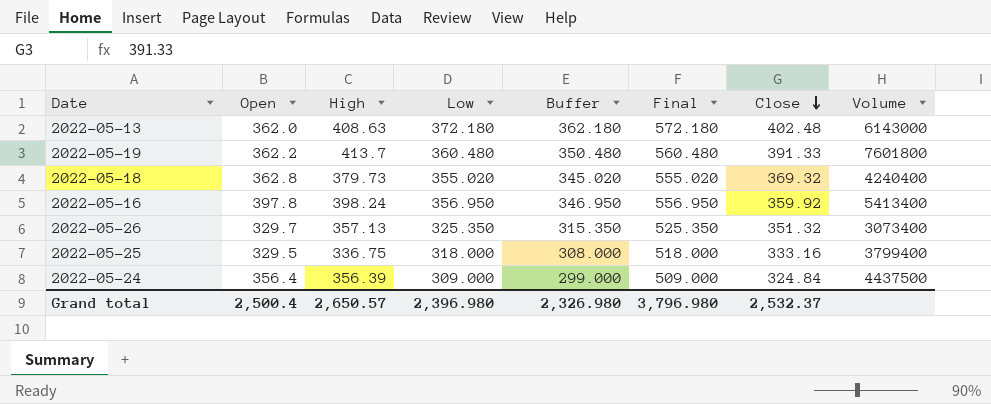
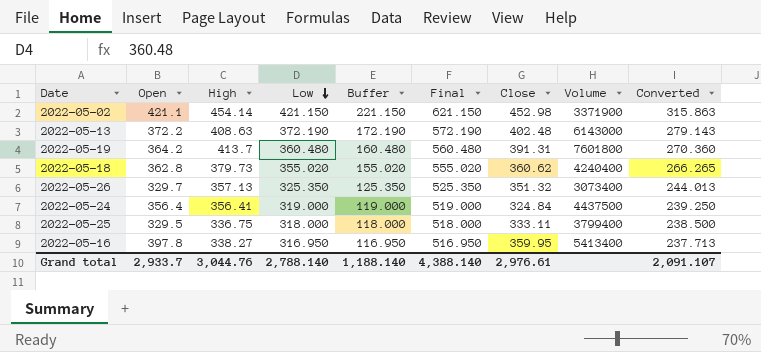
row order: Close descending -> Low descending
column Buffer | formula: [Low] - 10 -> [Low] - 200
column Converted | formula: none -> [Low] * 0.75
row 2022-05-02: none -> 421.1 | 454.14 | 421.150 | 221.150 | 621.150 | 452.98 | 3371900 | 315.863
2022-05-13 | Open: 362.0 -> 372.2
2022-05-13 | Low: 372.180 -> 372.190
2022-05-13 | Final: 572.180 -> 572.190
2022-05-19 | Open: 362.2 -> 364.2
2022-05-19 | Close: 391.33 -> 391.31
2022-05-18 | Close: 369.32 -> 360.62
2022-05-24 | High: 356.39 -> 356.41
2022-05-24 | Low: 309.000 -> 319.000
2022-05-24 | Final: 509.000 -> 519.000
2022-05-25 | Close: 333.16 -> 333.11
2022-05-16 | High: 398.24 -> 338.27
2022-05-16 | Low: 356.950 -> 316.950
2022-05-16 | Final: 556.950 -> 516.950
2022-05-16 | Close: 359.92 -> 359.95
Grand total | Open: 2,500.4 -> 2,933.7
Grand total | High: 2,650.57 -> 3,044.76
Grand total | Low: 2,396.980 -> 2,788.140
Grand total | Buffer: 2,326.980 -> 1,188.140
Grand total | Final: 3,796.980 -> 4,388.140
Grand total | Close: 2,532.37 -> 2,976.61

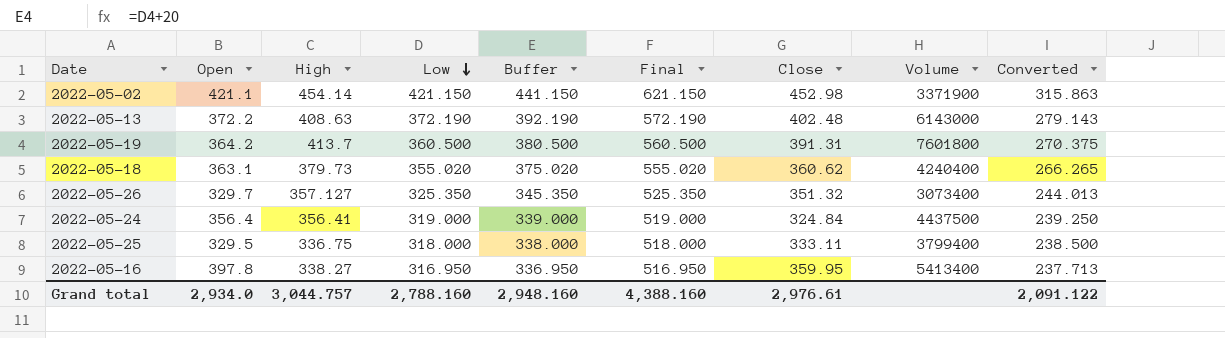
column Buffer | formula: [Low] - 200 -> [Low] + 20
2022-05-19 | Low: 360.480 -> 360.500
2022-05-19 | Final: 560.480 -> 560.500
2022-05-19 | Converted: 270.360 -> 270.375
2022-05-18 | Open: 362.8 -> 363.1
2022-05-26 | High: 357.13 -> 357.127
Grand total | Open: 2,933.7 -> 2,934.0
Grand total | High: 3,044.76 -> 3,044.757
Grand total | Low: 2,788.140 -> 2,788.160
Grand total | Buffer: 1,188.140 -> 2,948.160
Grand total | Final: 4,388.140 -> 4,388.160
Grand total | Converted: 2,091.107 -> 2,091.122

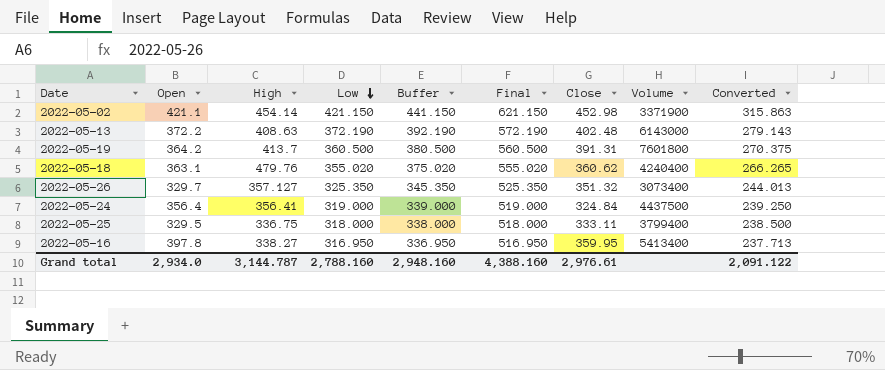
2022-05-18 | High: 379.73 -> 479.76
Grand total | High: 3,044.757 -> 3,144.787

